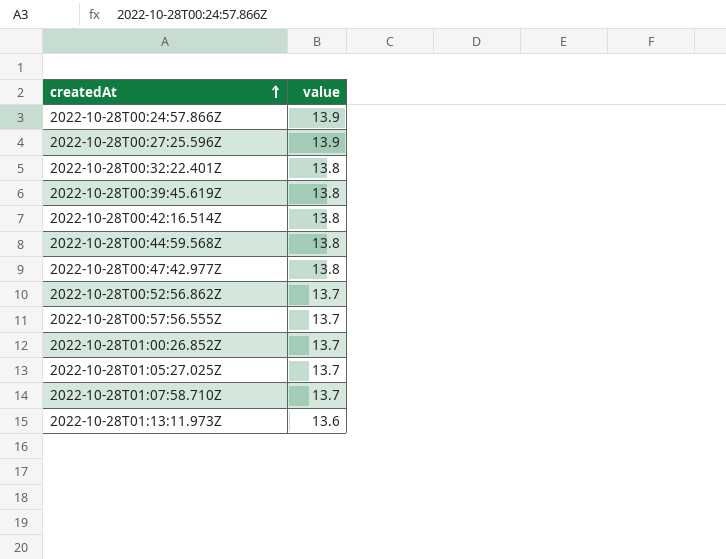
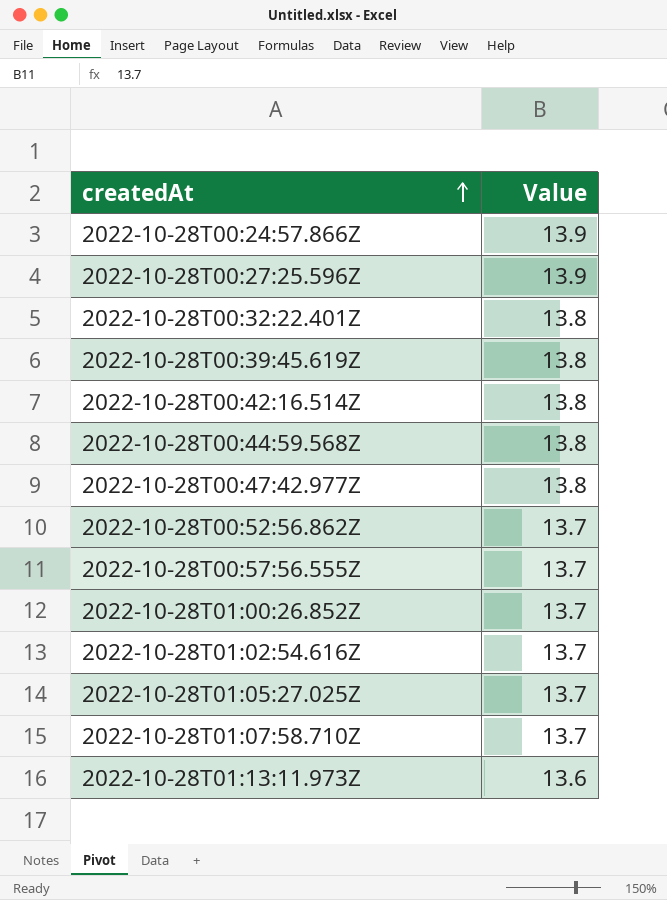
column name: value -> Value
row 2022-10-28T01:02:54.616Z: none -> 13.7

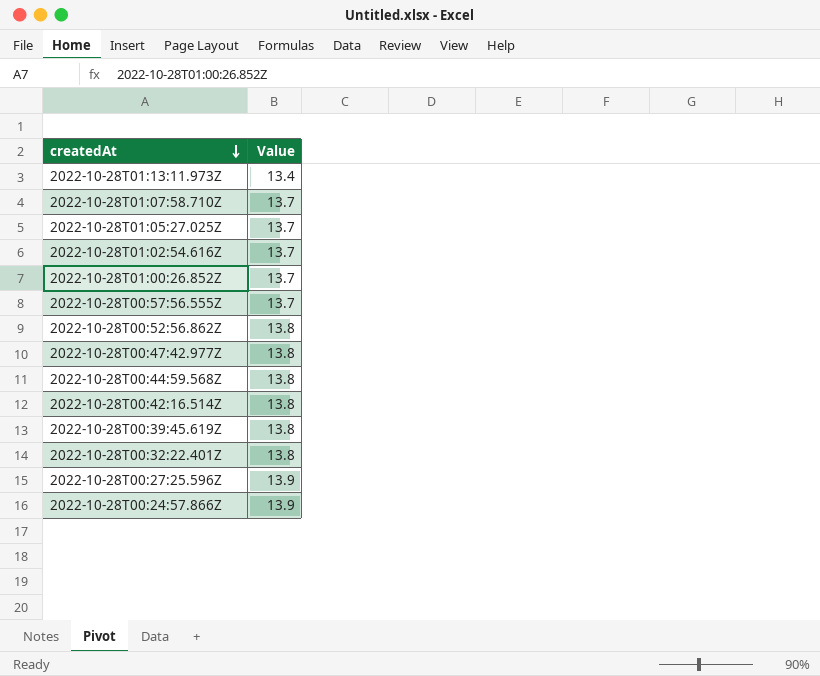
row order: createdAt ascending -> createdAt descending
2022-10-28T01:13:11.973Z | Value: 13.6 -> 13.4
2022-10-28T00:52:56.862Z | Value: 13.7 -> 13.8

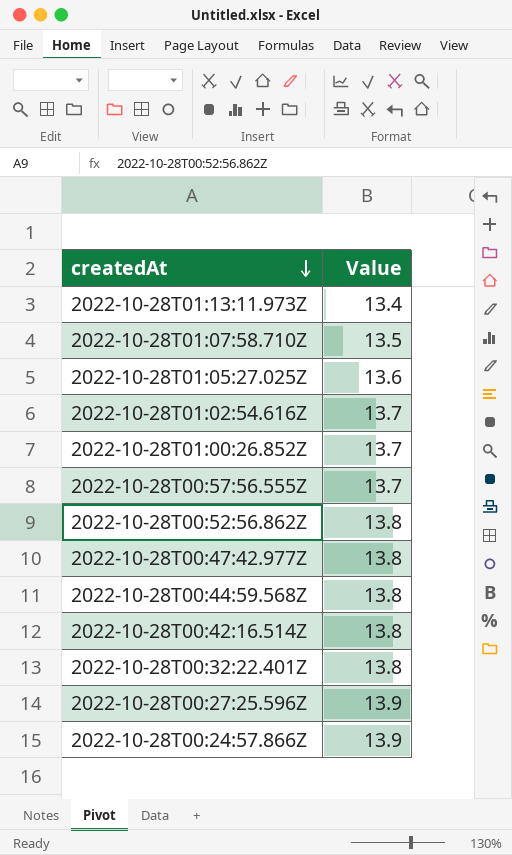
row 2022-10-28T00:39:45.619Z: 13.8 -> none
2022-10-28T01:07:58.710Z | Value: 13.7 -> 13.5
2022-10-28T01:05:27.025Z | Value: 13.7 -> 13.6

